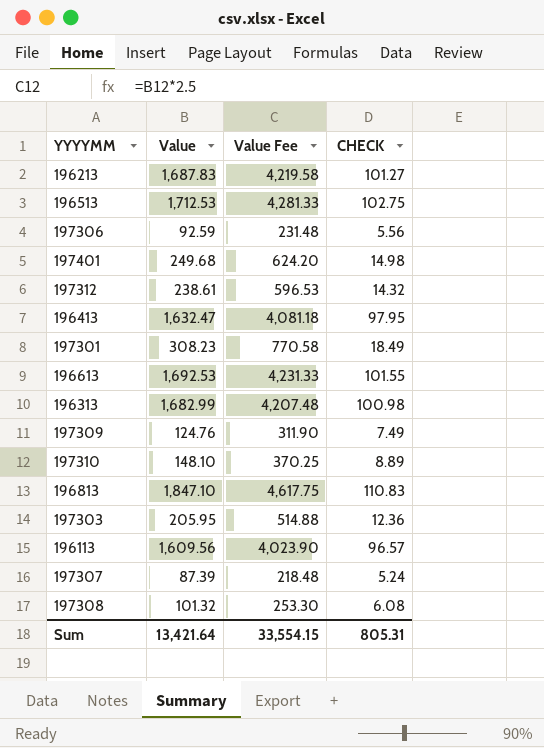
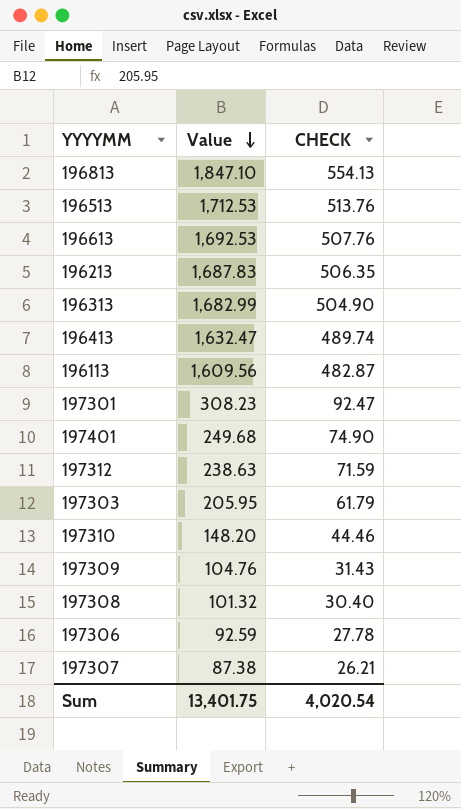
row order: none -> Value descending
column Value Fee | formula: [Value] * 2.5 -> none
column CHECK | formula: [Value] * 0.06 -> [Value] * 0.3
197312 | Value: 238.61 -> 238.63
197310 | Value: 148.10 -> 148.20
197309 | Value: 124.76 -> 104.76
197307 | Value: 87.39 -> 87.38
Sum | Value: 13,421.64 -> 13,401.75
Sum | CHECK: 805.31 -> 4,020.54

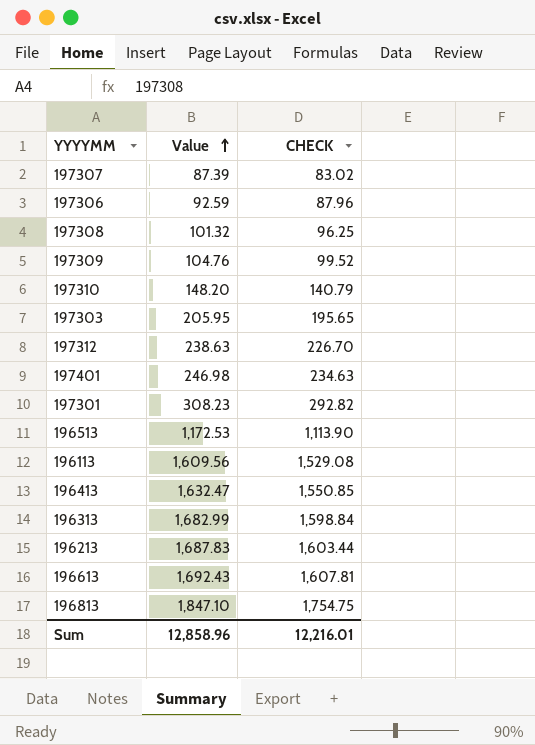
row order: Value descending -> Value ascending
column CHECK | formula: [Value] * 0.3 -> [Value] * 0.95
197307 | Value: 87.38 -> 87.39
197401 | Value: 249.68 -> 246.98
196513 | Value: 1,712.53 -> 1,172.53
196613 | Value: 1,692.53 -> 1,692.43
Sum | Value: 13,401.75 -> 12,858.96
Sum | CHECK: 4,020.54 -> 12,216.01

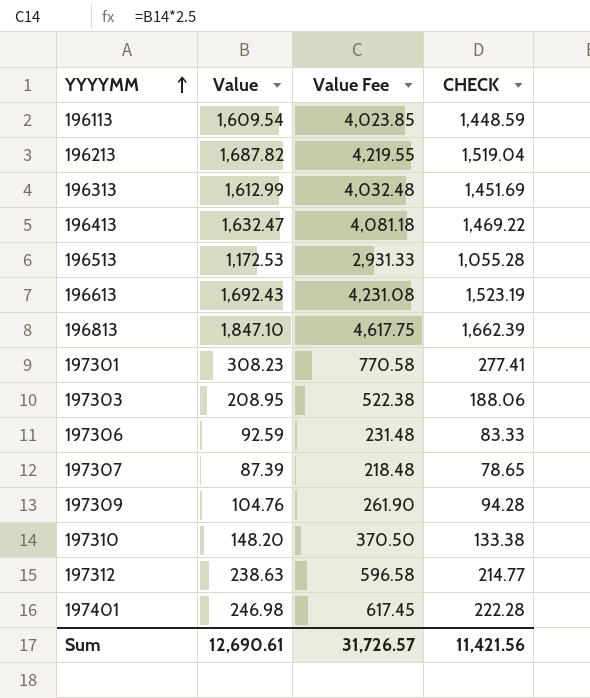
row order: Value ascending -> YYYYMM ascending
column Value Fee | formula: none -> [Value] * 2.5
column CHECK | formula: [Value] * 0.95 -> [Value] * 0.9
row 197308: 101.32 | 96.25 -> none
196113 | Value: 1,609.56 -> 1,609.54
196213 | Value: 1,687.83 -> 1,687.82
196313 | Value: 1,682.99 -> 1,612.99
197303 | Value: 205.95 -> 208.95
Sum | Value: 12,858.96 -> 12,690.61
Sum | CHECK: 12,216.01 -> 11,421.56

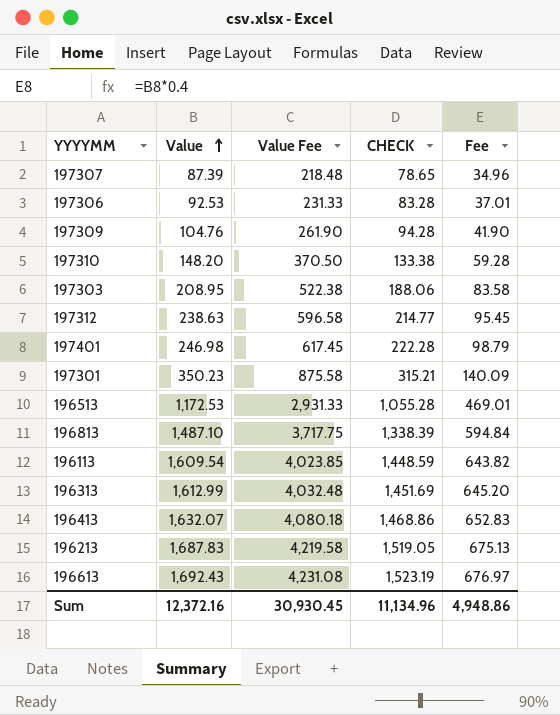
row order: YYYYMM ascending -> Value ascending
column Fee | formula: none -> [Value] * 0.4
197306 | Value: 92.59 -> 92.53
197306 | Value Fee: 231.48 -> 231.33
197306 | CHECK: 83.33 -> 83.28
197301 | Value: 308.23 -> 350.23
197301 | Value Fee: 770.58 -> 875.58
197301 | CHECK: 277.41 -> 315.21
196813 | Value: 1,847.10 -> 1,487.10
196813 | Value Fee: 4,617.75 -> 3,717.75
196813 | CHECK: 1,662.39 -> 1,338.39
196413 | Value: 1,632.47 -> 1,632.07
196413 | Value Fee: 4,081.18 -> 4,080.18
196413 | CHECK: 1,469.22 -> 1,468.86
196213 | Value: 1,687.82 -> 1,687.83
196213 | Value Fee: 4,219.55 -> 4,219.58
196213 | CHECK: 1,519.04 -> 1,519.05
Sum | Value: 12,690.61 -> 12,372.16
Sum | Value Fee: 31,726.57 -> 30,930.45
Sum | CHECK: 11,421.56 -> 11,134.96

